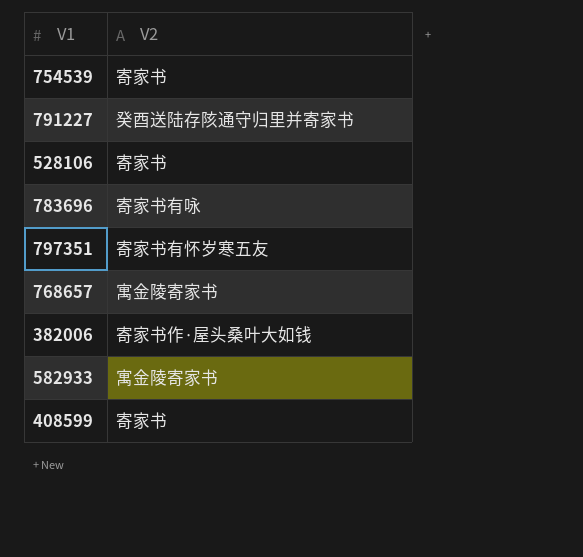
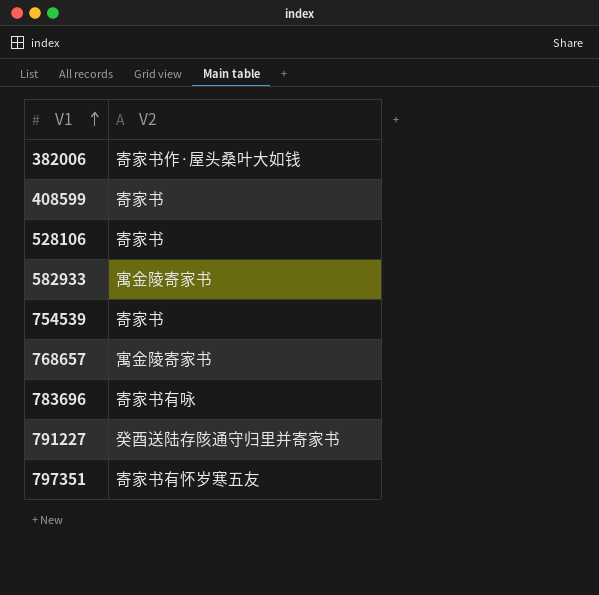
row order: none -> V1 ascending

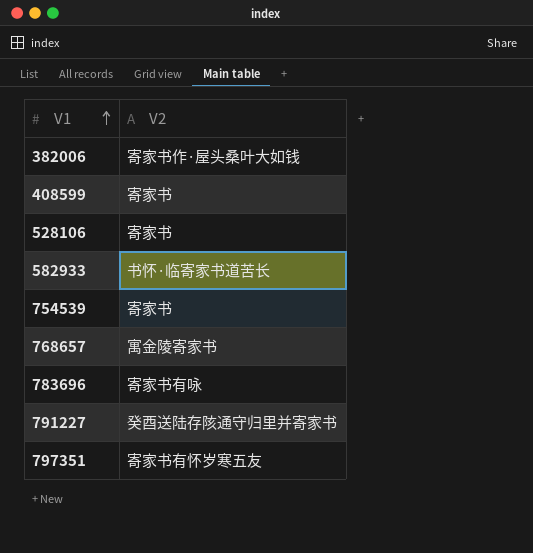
582933 | V2: 寓金陵寄家书 -> 书怀·临寄家书道苦长

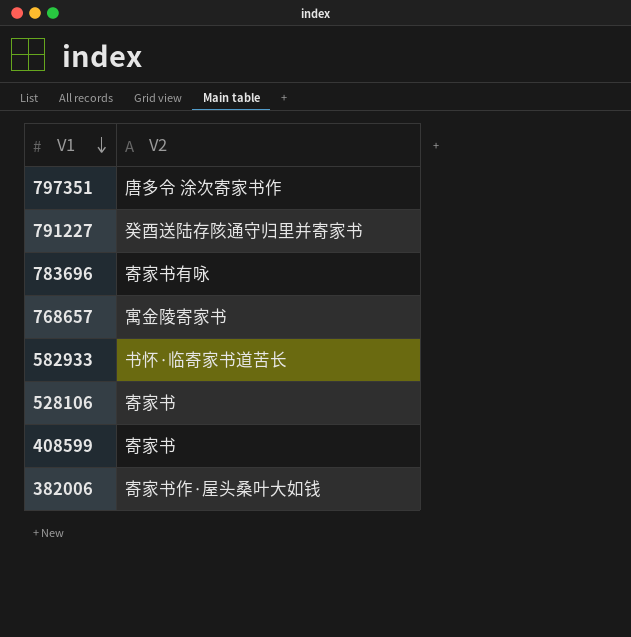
row order: V1 ascending -> V1 descending
row 754539: 寄家书 -> none
797351 | V2: 寄家书有怀岁寒五友 -> 唐多令 涂次寄家书作

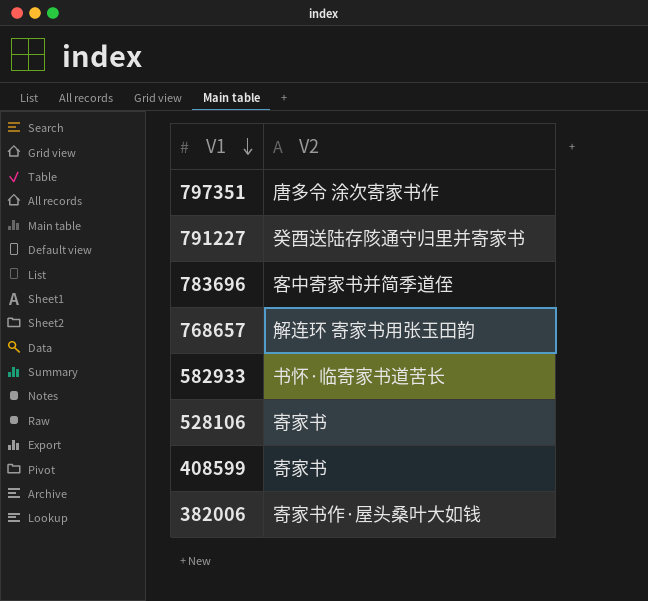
783696 | V2: 寄家书有咏 -> 客中寄家书并简季道侄
768657 | V2: 寓金陵寄家书 -> 解连环 寄家书用张玉田韵

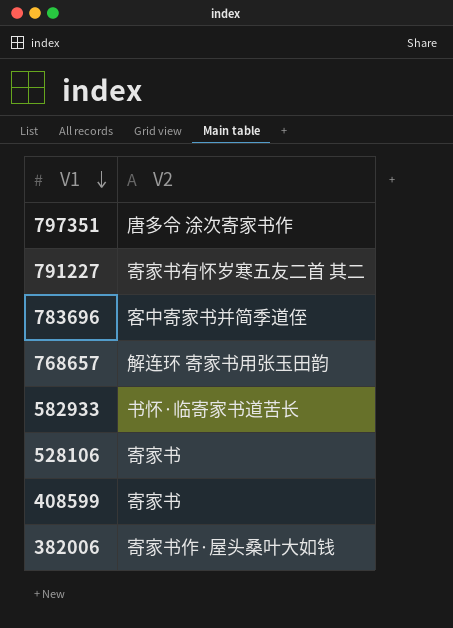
791227 | V2: 癸酉送陆存陔通守归里并寄家书 -> 寄家书有怀岁寒五友二首 其二

